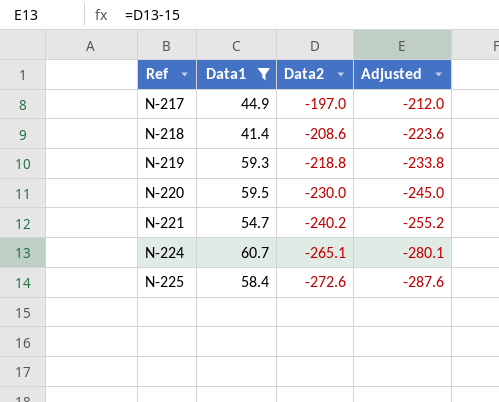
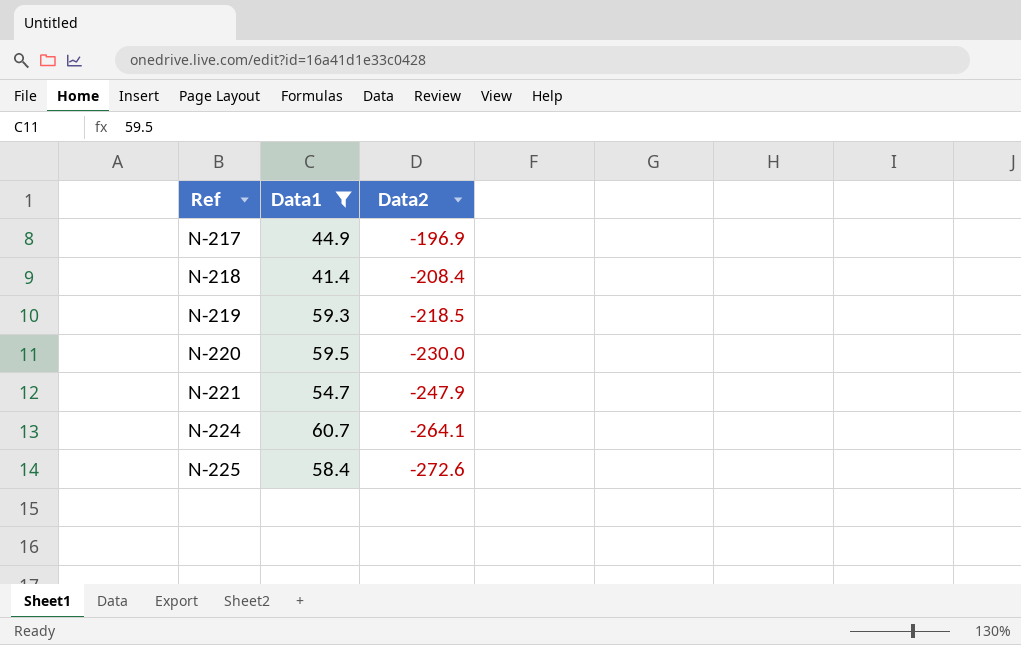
column Adjusted | formula: [Data2] - 15 -> none
N-217 | Data2: -197.0 -> -196.9
N-218 | Data2: -208.6 -> -208.4
N-219 | Data2: -218.8 -> -218.5
N-221 | Data2: -240.2 -> -247.9
N-224 | Data2: -265.1 -> -264.1

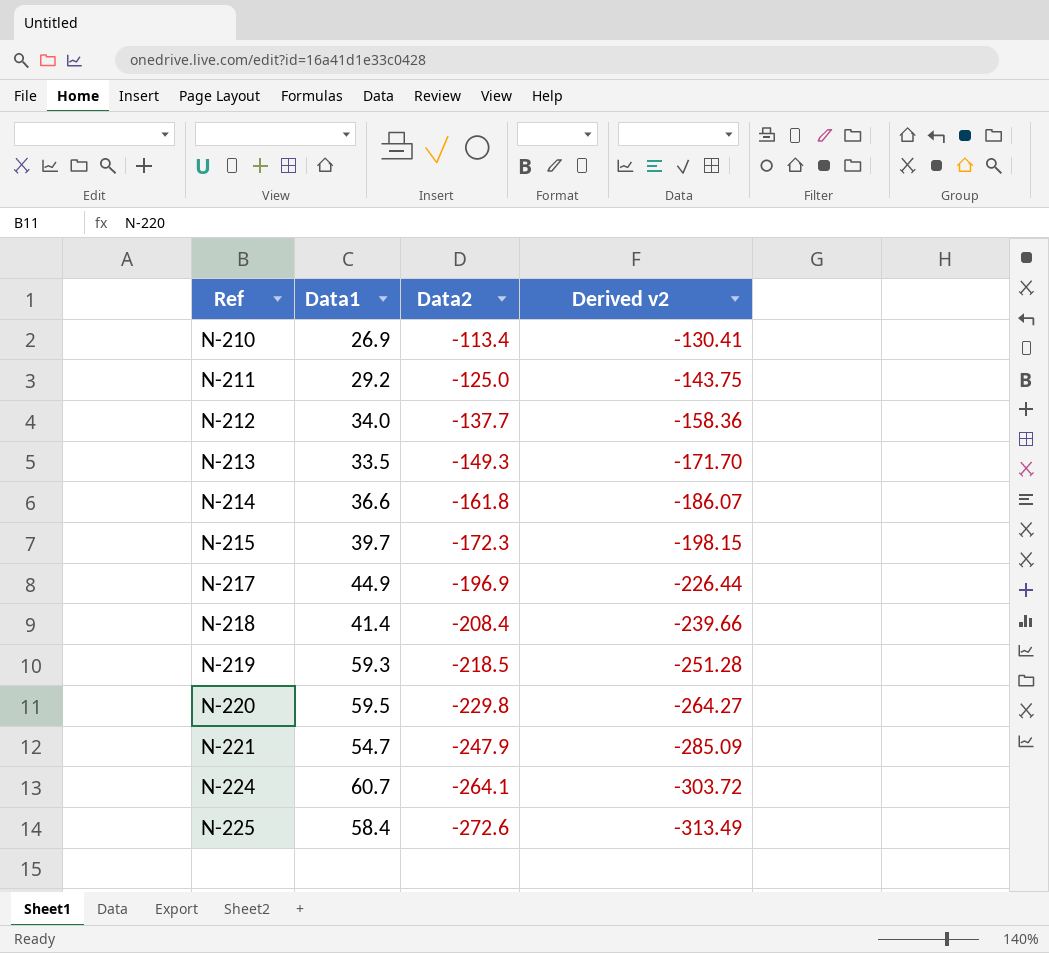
filter: Data1 >= 41.4 -> none
column Derived v2 | formula: none -> [Data2] * 1.15
N-220 | Data2: -230.0 -> -229.8

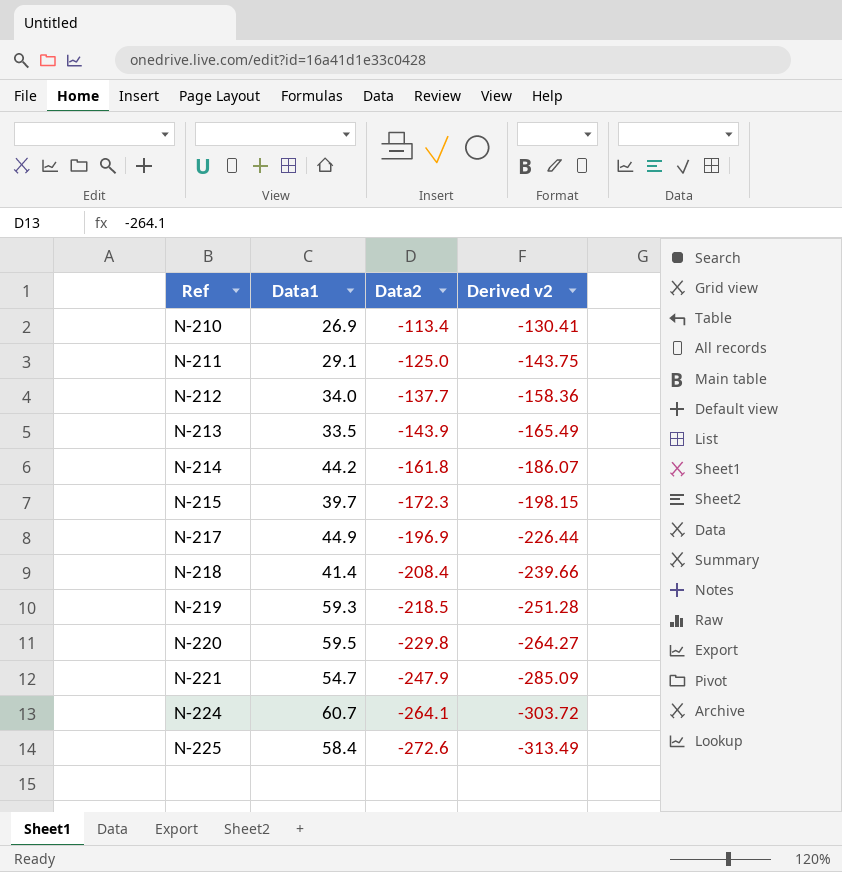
N-211 | Data1: 29.2 -> 29.1
N-213 | Data2: -149.3 -> -143.9
N-213 | Derived v2: -171.70 -> -165.49
N-214 | Data1: 36.6 -> 44.2

